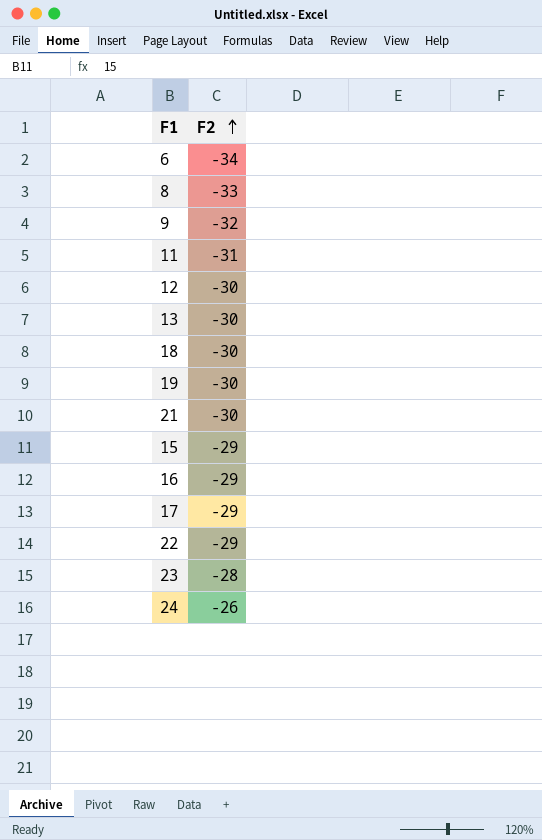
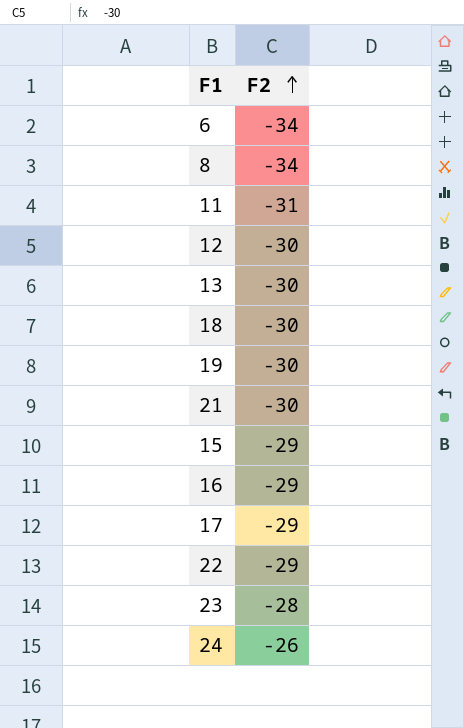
row 9: -32 -> none
8 | F2: -33 -> -34

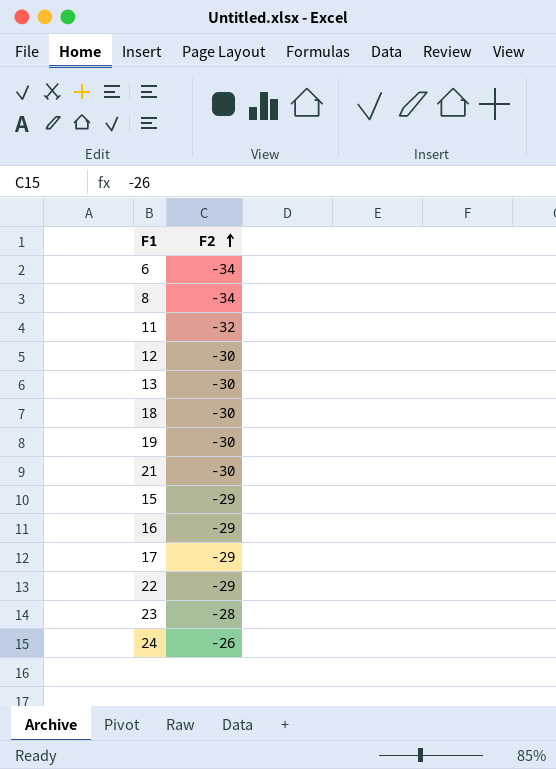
11 | F2: -31 -> -32

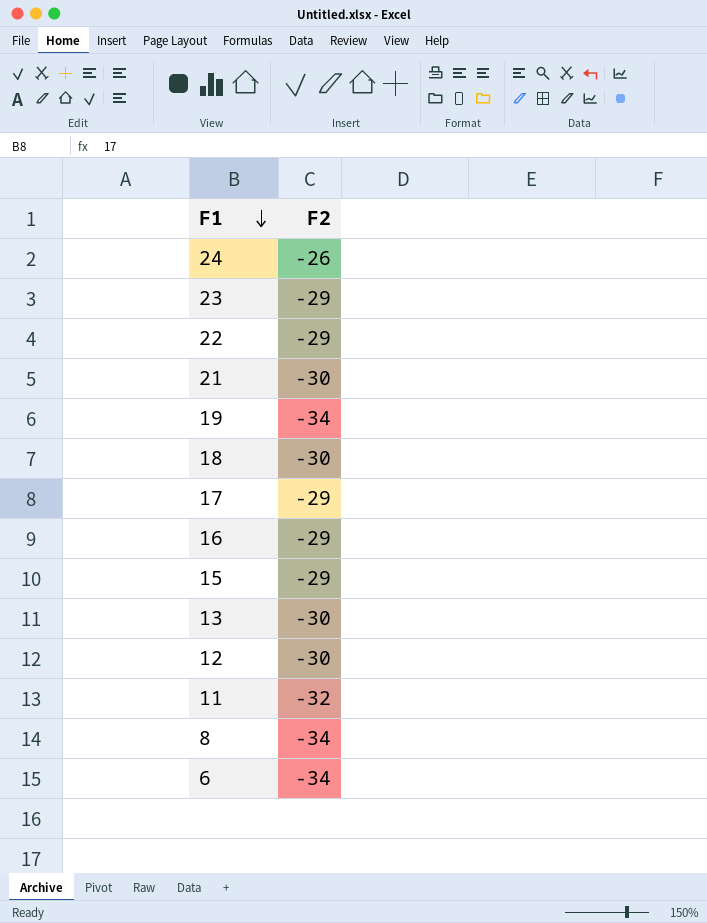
row order: F2 ascending -> F1 descending
23 | F2: -28 -> -29
19 | F2: -30 -> -34

